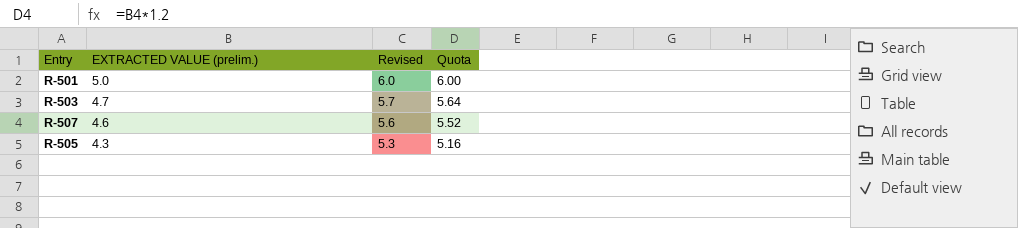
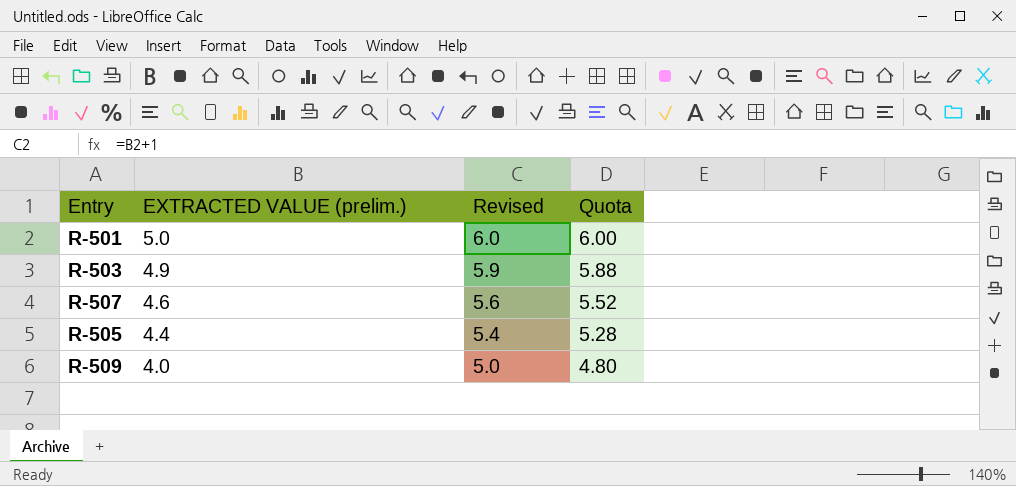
R-503 | EXTRACTED VALUE (prelim.): 4.7 -> 4.9
R-503 | Revised: 5.7 -> 5.9
R-503 | Quota: 5.64 -> 5.88
R-505 | EXTRACTED VALUE (prelim.): 4.3 -> 4.4
R-505 | Revised: 5.3 -> 5.4
R-505 | Quota: 5.16 -> 5.28
row R-509: none -> 4.0 | 5.0 | 4.80

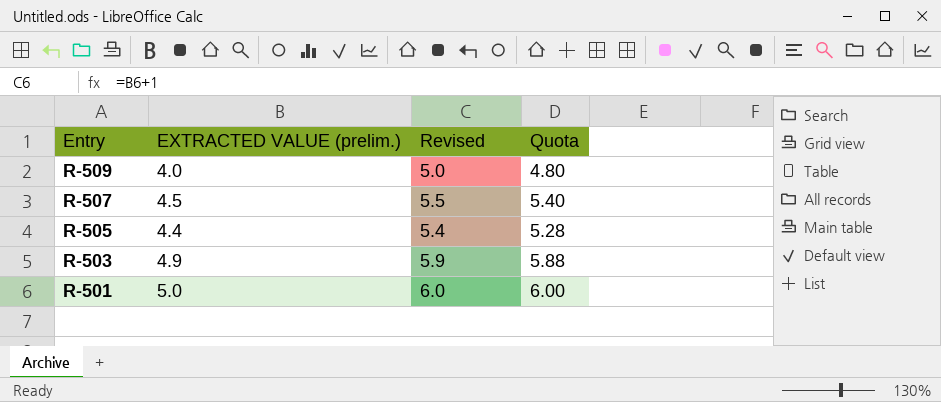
row order: EXTRACTED VALUE (prelim.) descending -> Entry descending
R-507 | EXTRACTED VALUE (prelim.): 4.6 -> 4.5
R-507 | Revised: 5.6 -> 5.5
R-507 | Quota: 5.52 -> 5.40

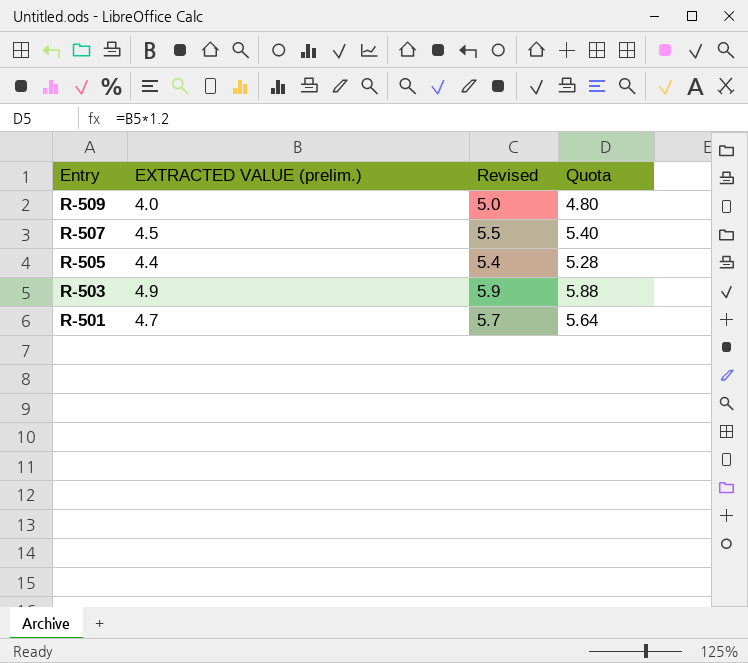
R-501 | EXTRACTED VALUE (prelim.): 5.0 -> 4.7
R-501 | Revised: 6.0 -> 5.7
R-501 | Quota: 6.00 -> 5.64

